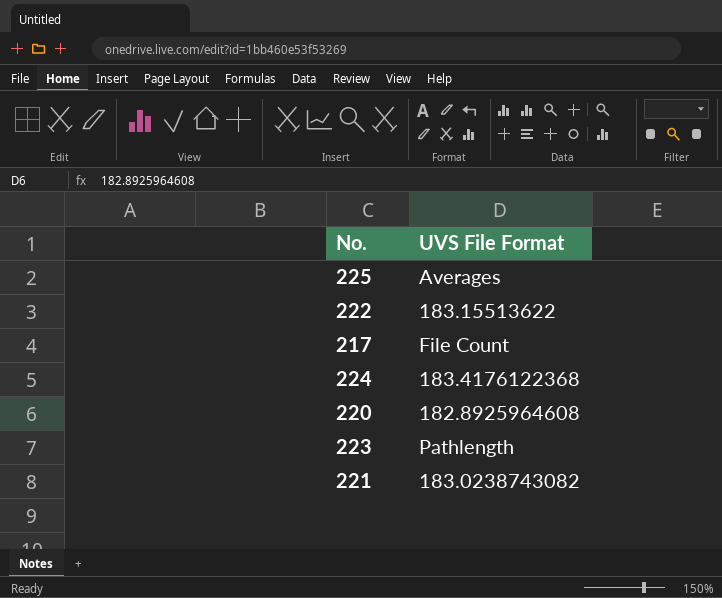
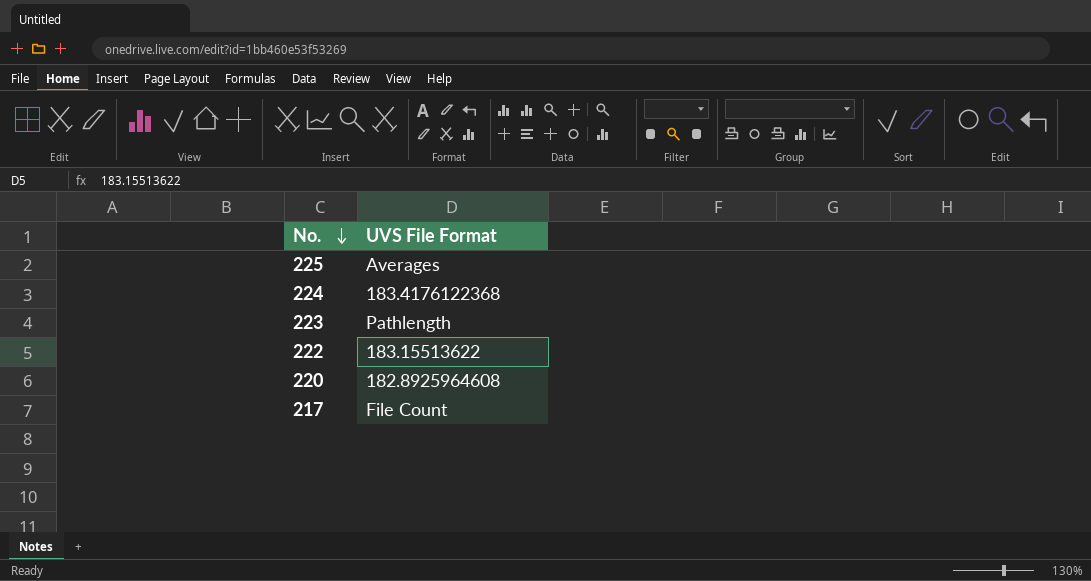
row order: none -> No. descending
row 221: 183.0238743082 -> none

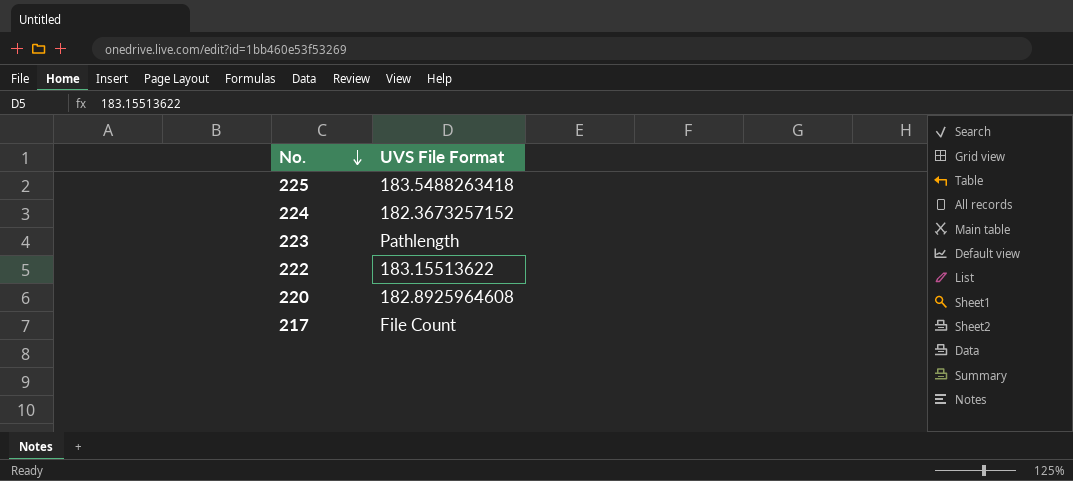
225 | UVS File Format: Averages -> 183.5488263418
224 | UVS File Format: 183.4176122368 -> 182.3673257152

